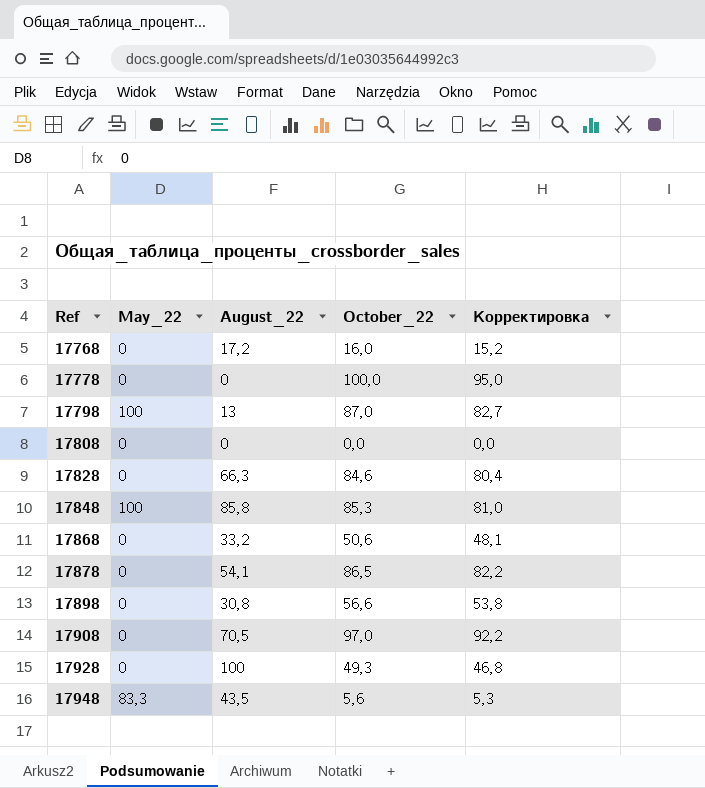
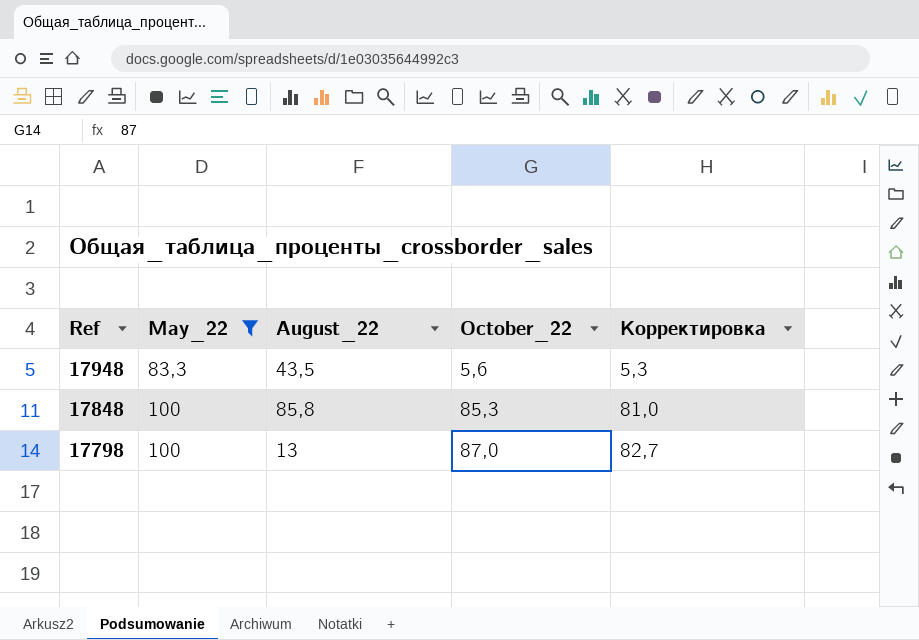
filter: none -> May_22 != 0
row order: Ref ascending -> Ref descending

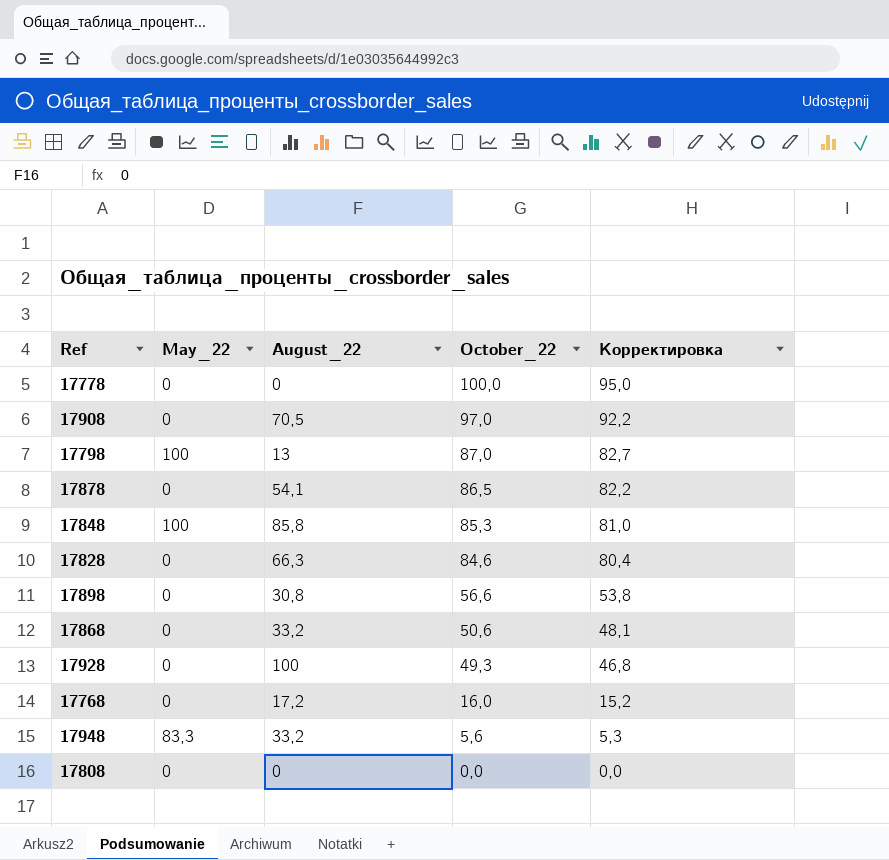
filter: May_22 != 0 -> none
row order: Ref descending -> October_22 descending
17948 | August_22: 43,5 -> 33,2

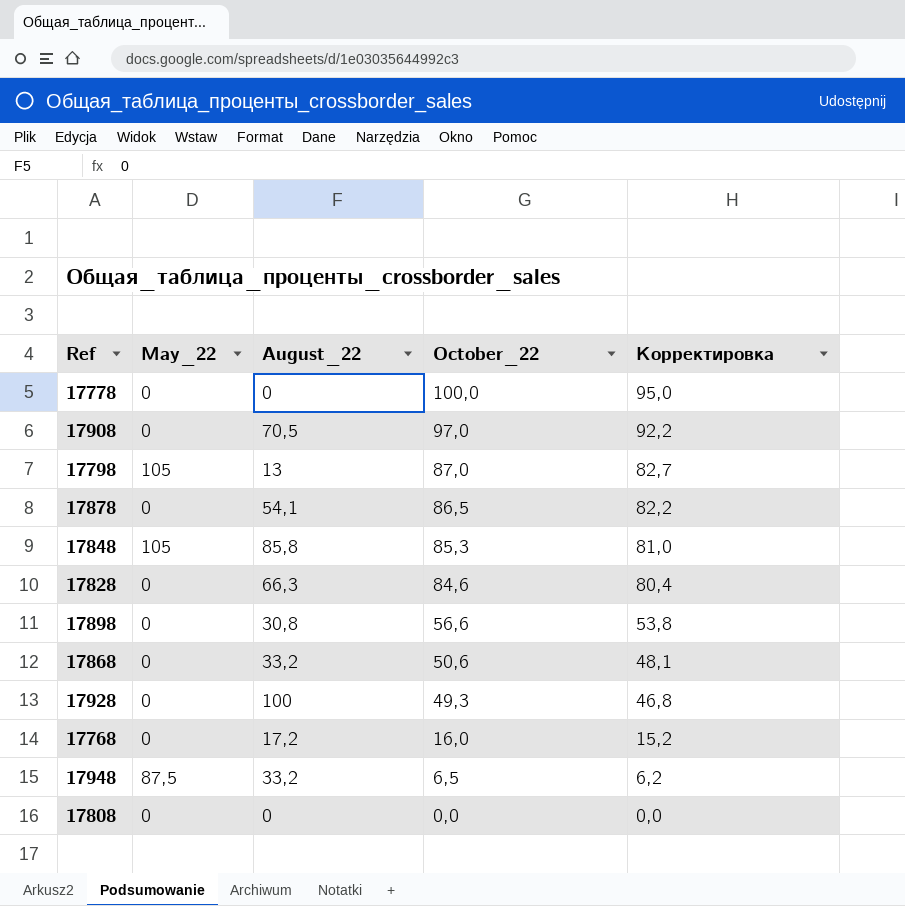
17798 | May_22: 100 -> 105
17848 | May_22: 100 -> 105
17948 | May_22: 83,3 -> 87,5
17948 | October_22: 5,6 -> 6,5
17948 | Корректировка: 5,3 -> 6,2

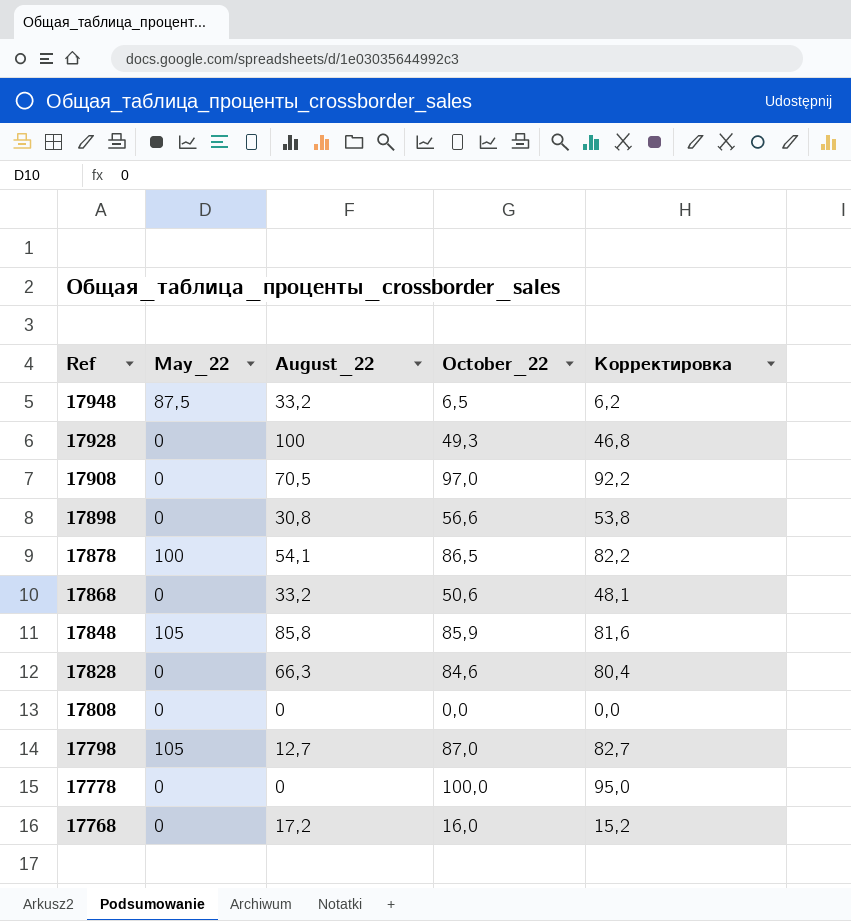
row order: October_22 descending -> Ref descending
17878 | May_22: 0 -> 100
17848 | October_22: 85,3 -> 85,9
17848 | Корректировка: 81,0 -> 81,6
17798 | August_22: 13 -> 12,7

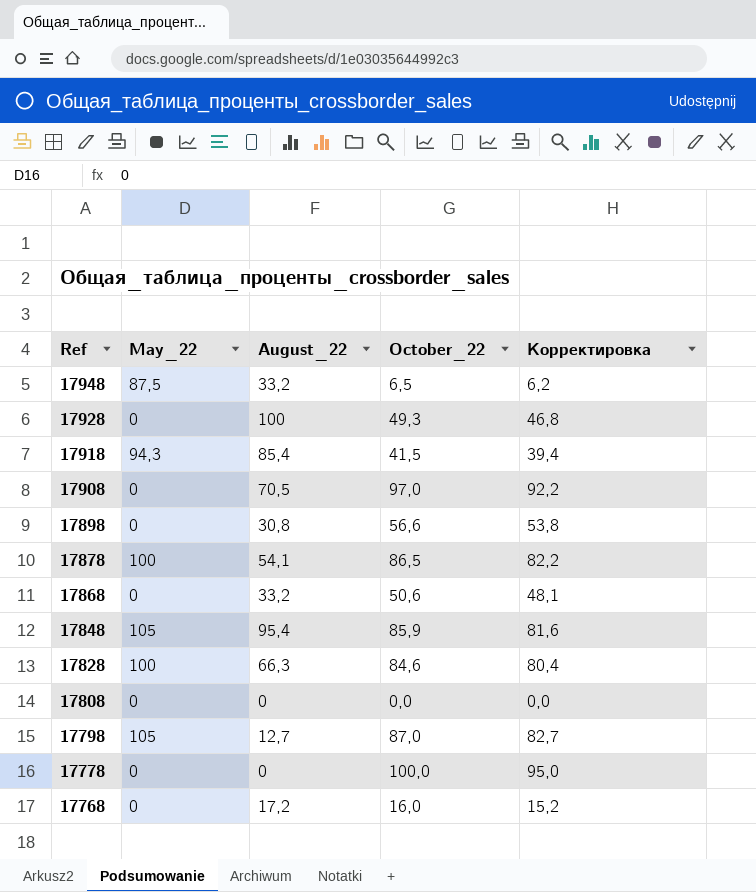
row 17918: none -> 94,3 | 85,4 | 41,5 | 39,4
17848 | August_22: 85,8 -> 95,4
17828 | May_22: 0 -> 100

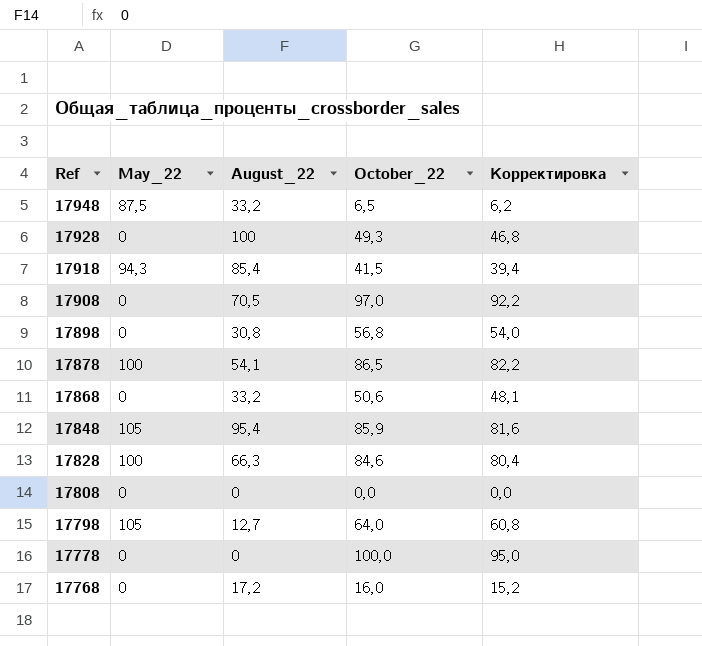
17898 | October_22: 56,6 -> 56,8
17898 | Корректировка: 53,8 -> 54,0
17798 | October_22: 87,0 -> 64,0
17798 | Корректировка: 82,7 -> 60,8

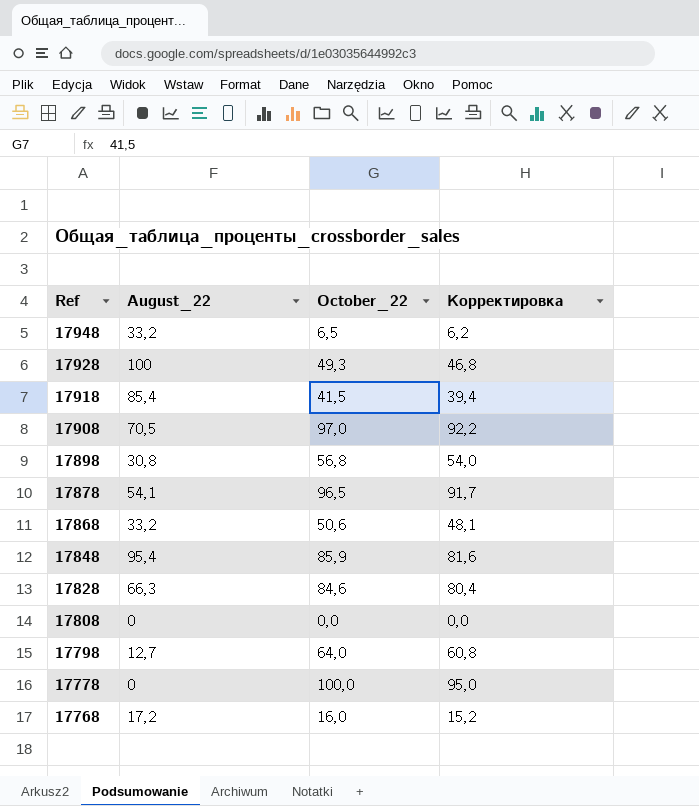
column May_22 | position: 2 -> none
17878 | October_22: 86,5 -> 96,5
17878 | Корректировка: 82,2 -> 91,7

